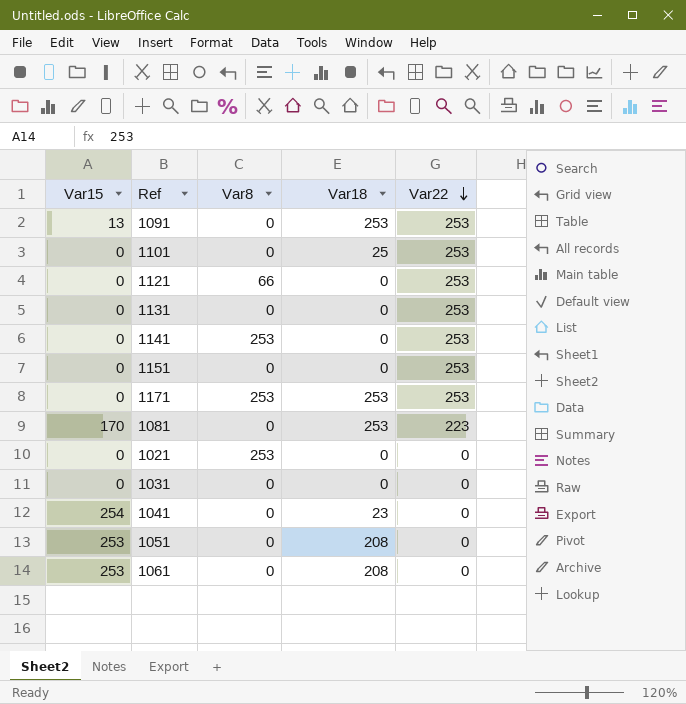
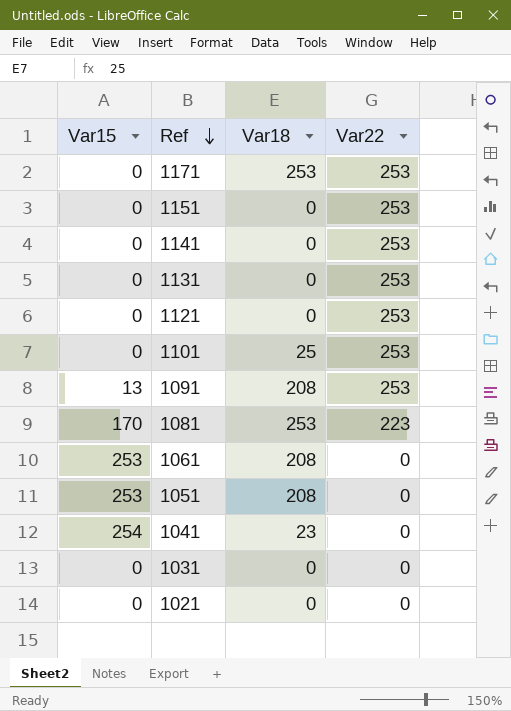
row order: Var22 descending -> Ref descending
column Var8 | position: 3 -> none
1091 | Var18: 253 -> 208

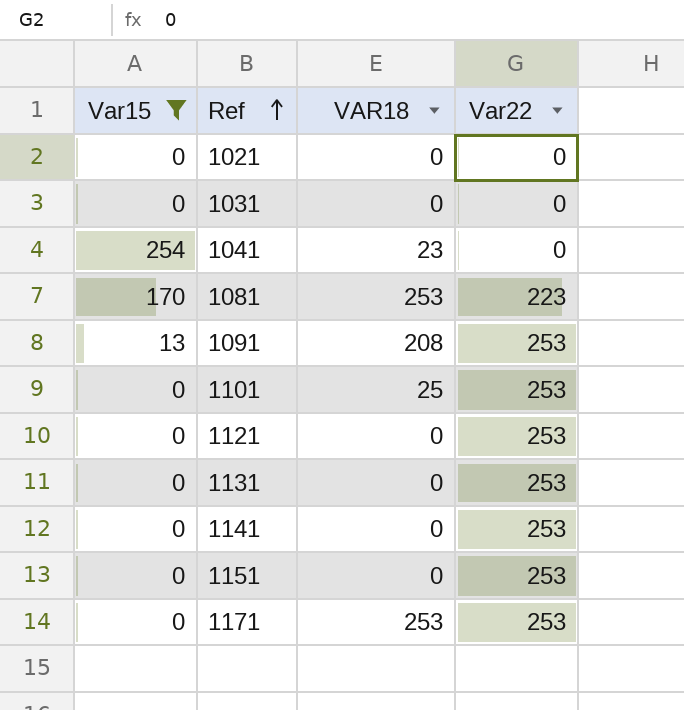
filter: none -> Var15 != 253
row order: Ref descending -> Ref ascending
column name: Var18 -> VAR18

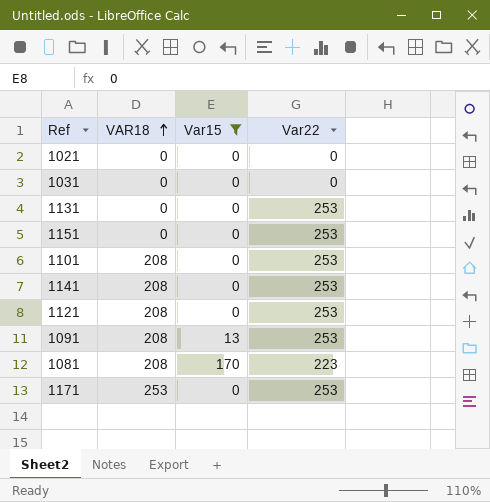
row order: Ref ascending -> VAR18 ascending
column Var15 | position: 1 -> 3
row 1041: 254 | 23 | 0 -> none
1101 | VAR18: 25 -> 208
1141 | VAR18: 0 -> 208
1121 | VAR18: 0 -> 208
1081 | VAR18: 253 -> 208

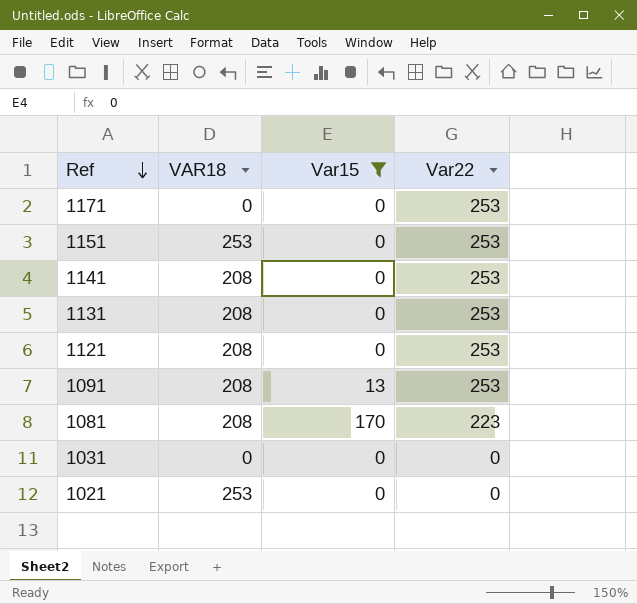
row order: VAR18 ascending -> Ref descending
row 1101: 208 | 0 | 253 -> none
1171 | VAR18: 253 -> 0
1151 | VAR18: 0 -> 253
1131 | VAR18: 0 -> 208
1021 | VAR18: 0 -> 253

